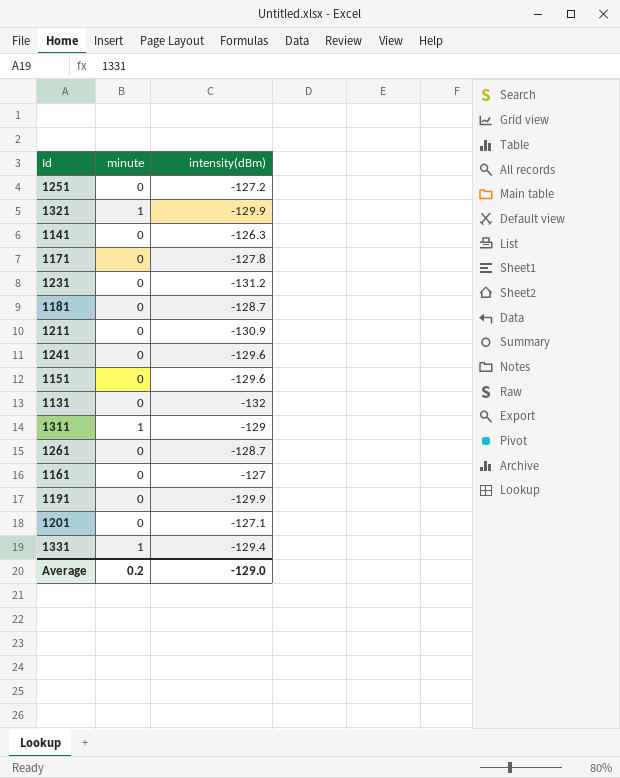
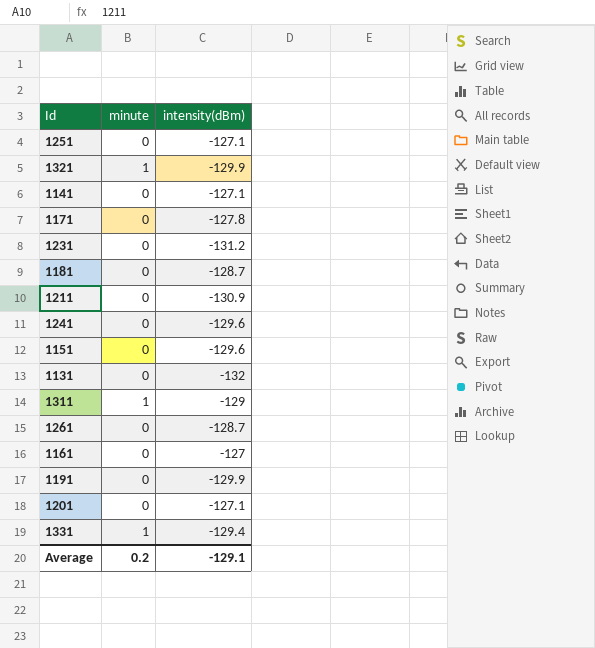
1251 | intensity(dBm): -127.2 -> -127.1
1141 | intensity(dBm): -126.3 -> -127.1
Average | intensity(dBm): -129.0 -> -129.1

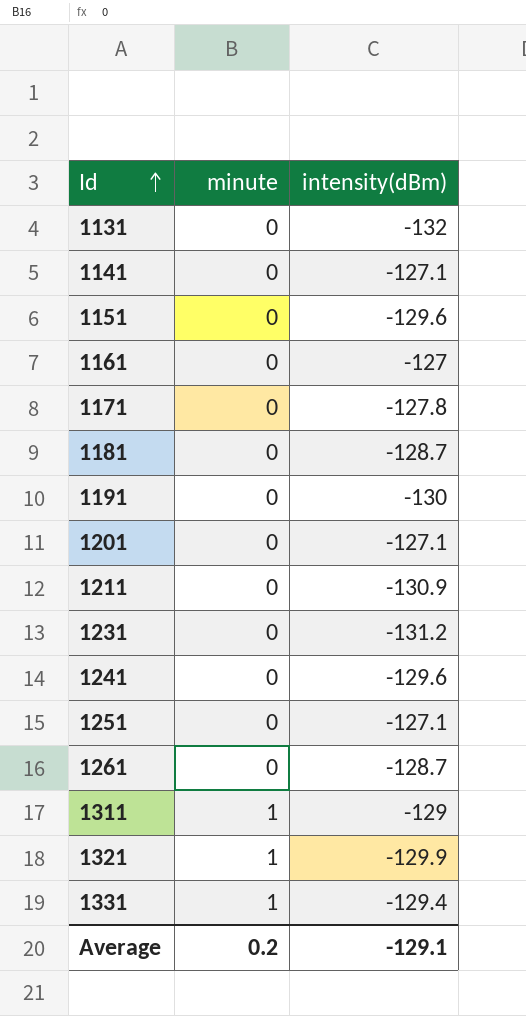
row order: none -> Id ascending
1191 | intensity(dBm): -129.9 -> -130

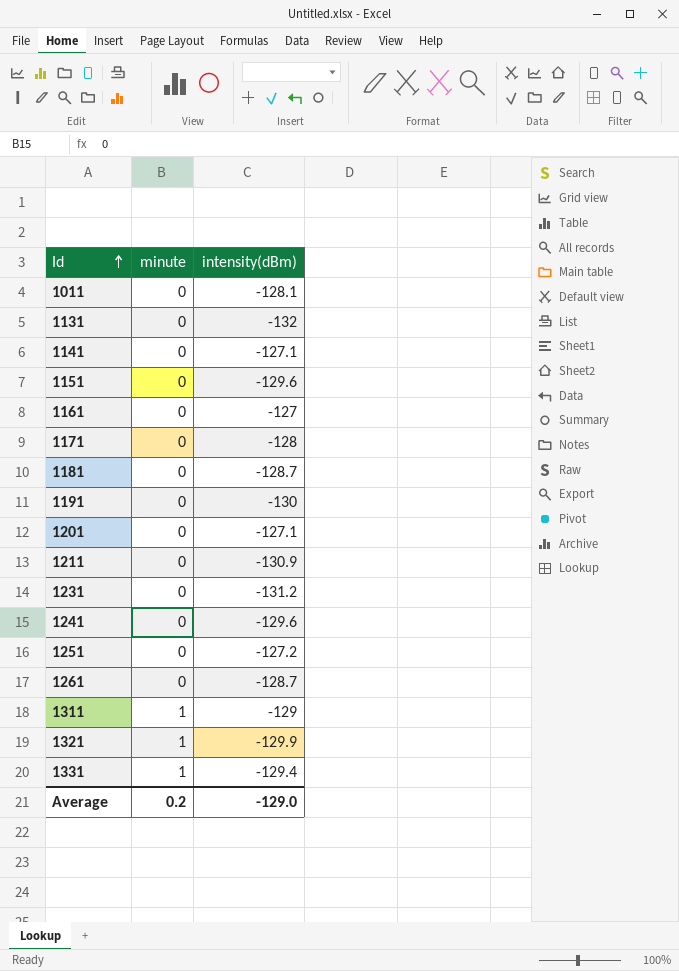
row 1011: none -> 0 | -128.1
1171 | intensity(dBm): -127.8 -> -128
1251 | intensity(dBm): -127.1 -> -127.2
Average | intensity(dBm): -129.1 -> -129.0

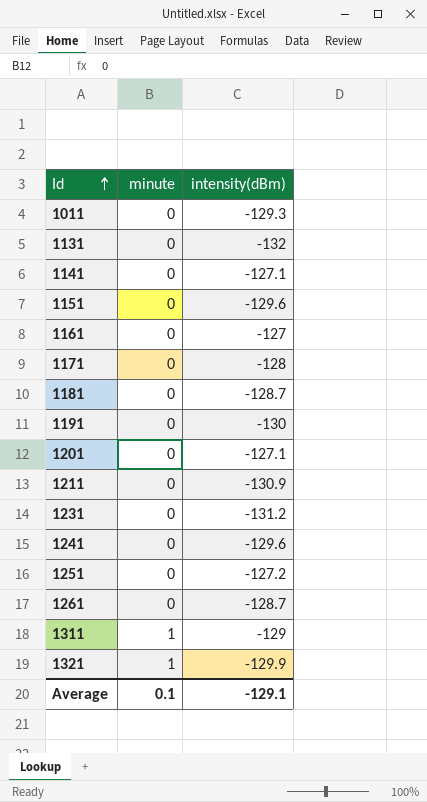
row 1331: 1 | -129.4 -> none
1011 | intensity(dBm): -128.1 -> -129.3
Average | minute: 0.2 -> 0.1
Average | intensity(dBm): -129.0 -> -129.1

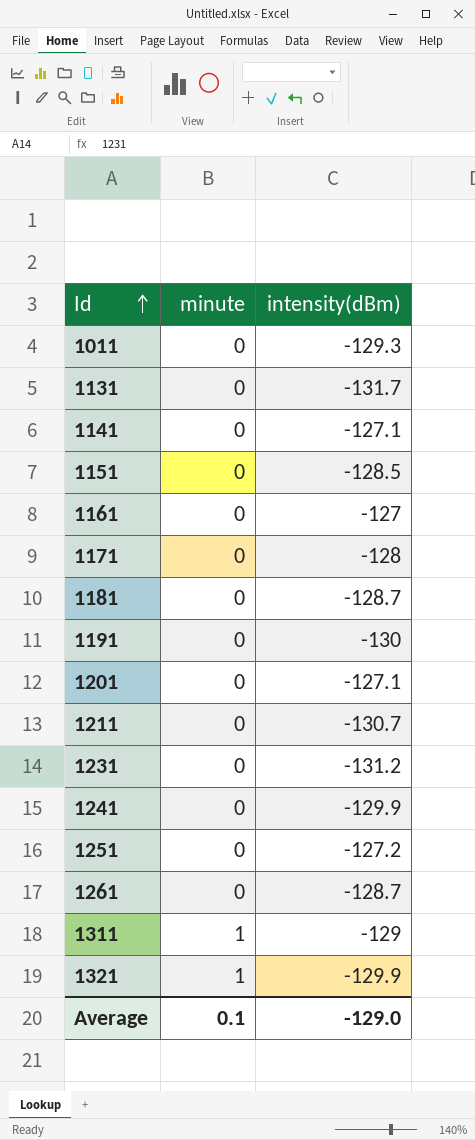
1131 | intensity(dBm): -132 -> -131.7
1151 | intensity(dBm): -129.6 -> -128.5
1211 | intensity(dBm): -130.9 -> -130.7
1241 | intensity(dBm): -129.6 -> -129.9
Average | intensity(dBm): -129.1 -> -129.0

